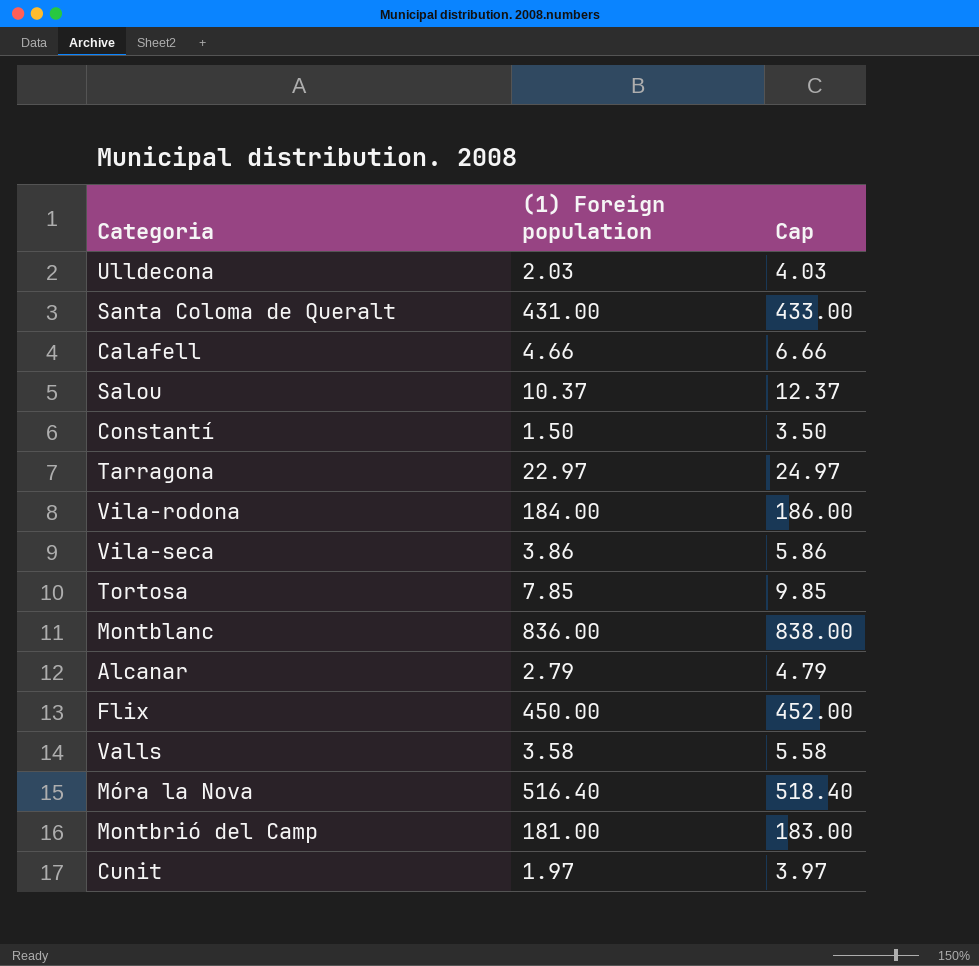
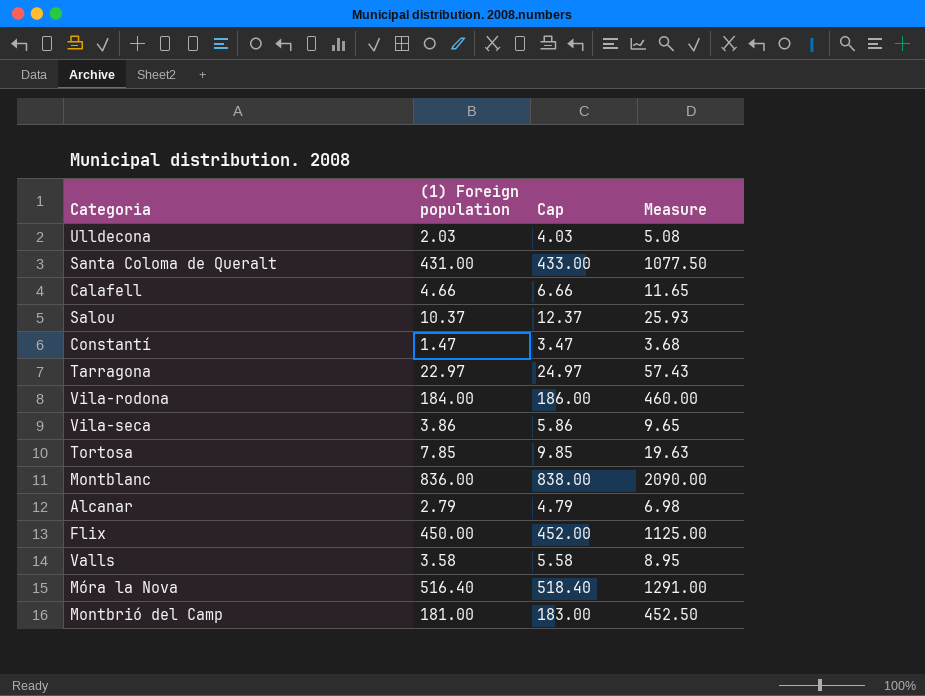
column Measure | formula: none -> [(1) Foreign population] * 2.5
row Cunit: 1.97 | 3.97 -> none
Constantí | (1) Foreign population: 1.50 -> 1.47
Constantí | Cap: 3.50 -> 3.47

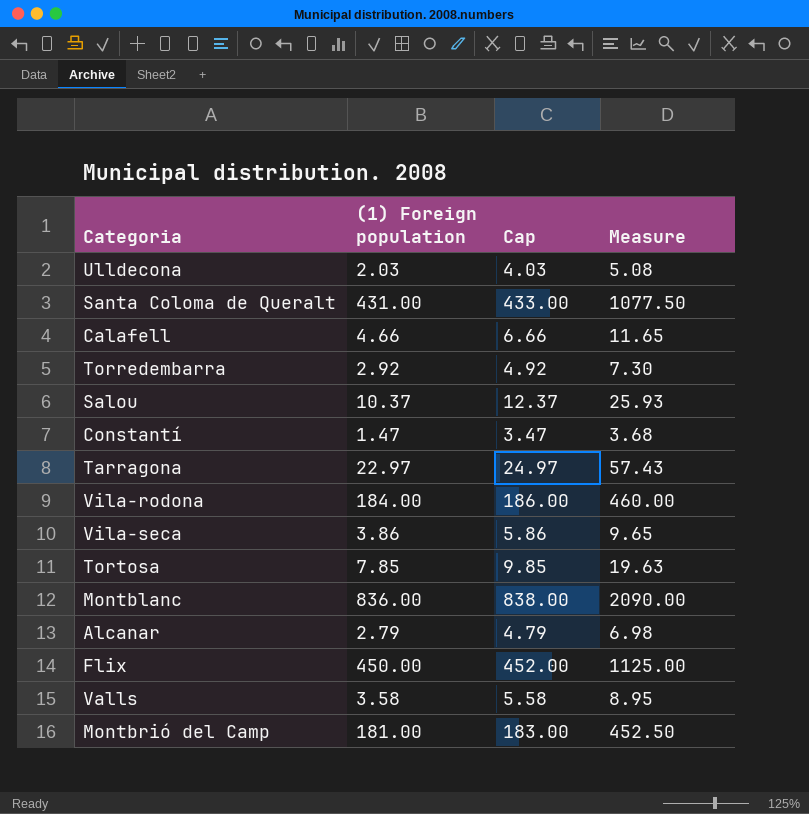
row Móra la Nova: 516.40 | 518.40 | 1291.00 -> none
row Torredembarra: none -> 2.92 | 4.92 | 7.30

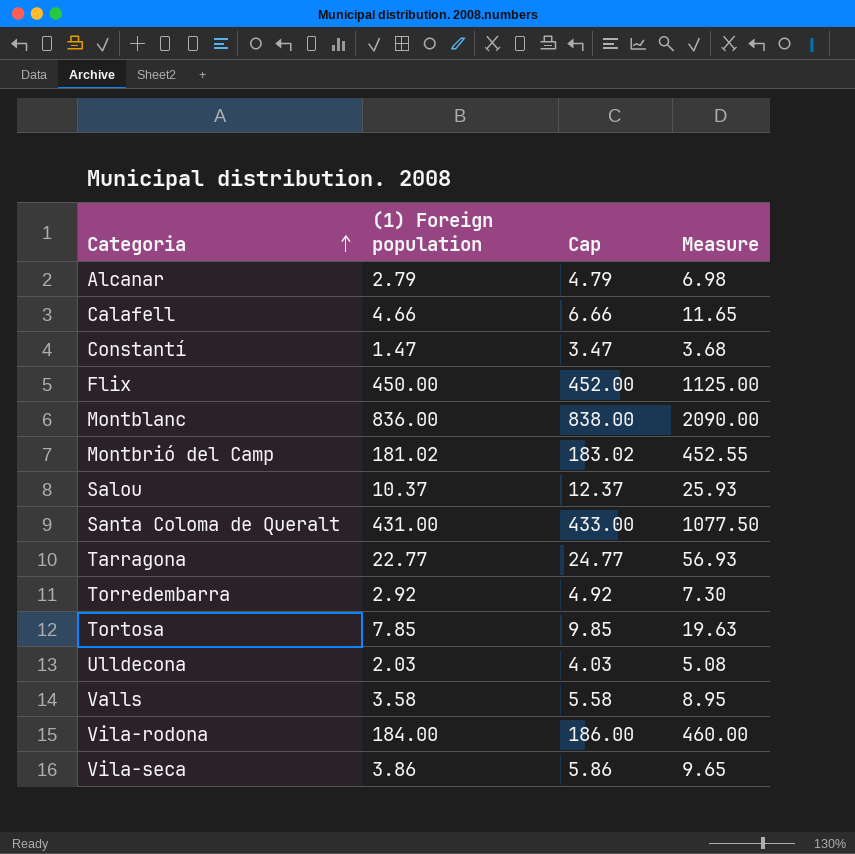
row order: none -> Categoria ascending
Montbrió del Camp | (1) Foreign population: 181.00 -> 181.02
Montbrió del Camp | Cap: 183.00 -> 183.02
Montbrió del Camp | Measure: 452.50 -> 452.55
Tarragona | (1) Foreign population: 22.97 -> 22.77
Tarragona | Cap: 24.97 -> 24.77
Tarragona | Measure: 57.43 -> 56.93

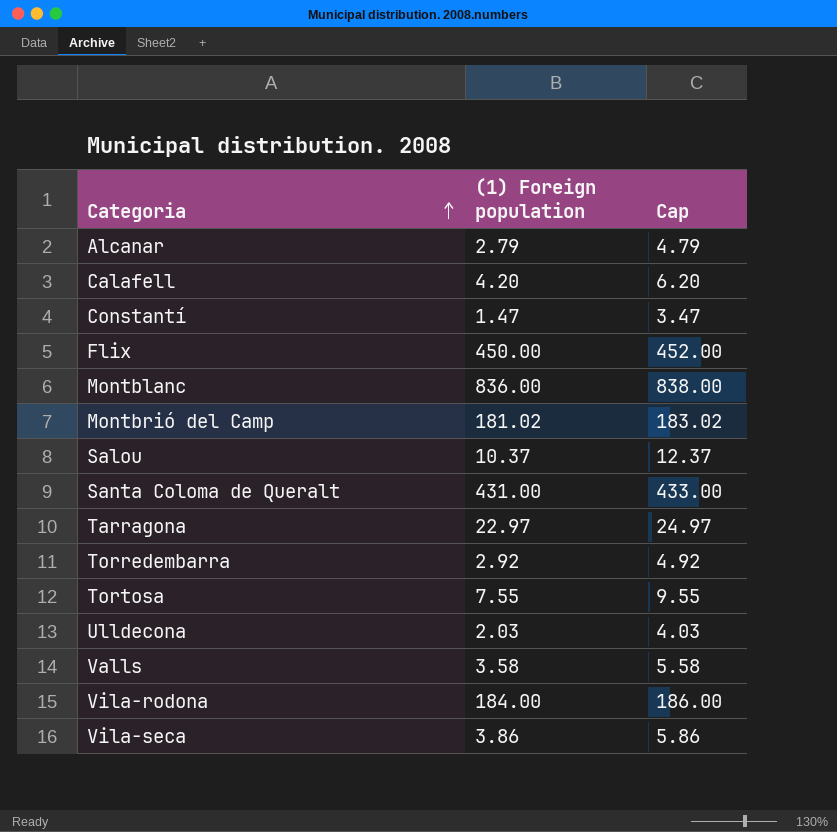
column Measure | formula: [(1) Foreign population] * 2.5 -> none
Calafell | (1) Foreign population: 4.66 -> 4.20
Calafell | Cap: 6.66 -> 6.20
Tarragona | (1) Foreign population: 22.77 -> 22.97
Tarragona | Cap: 24.77 -> 24.97
Tortosa | (1) Foreign population: 7.85 -> 7.55
Tortosa | Cap: 9.85 -> 9.55

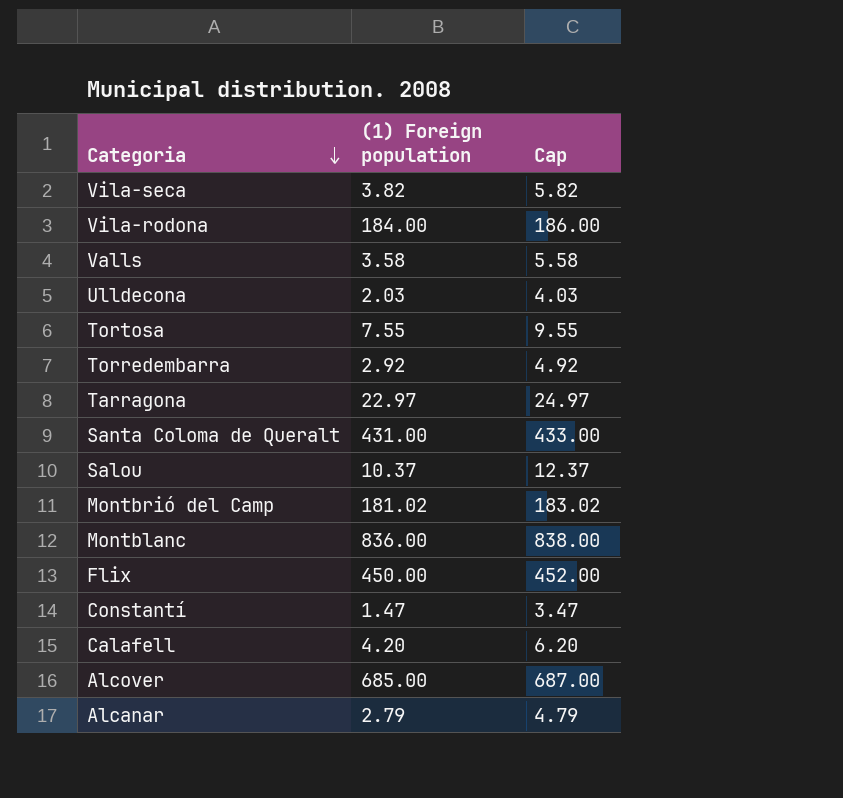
row order: Categoria ascending -> Categoria descending
Vila-seca | (1) Foreign population: 3.86 -> 3.82
Vila-seca | Cap: 5.86 -> 5.82
row Alcover: none -> 685.00 | 687.00

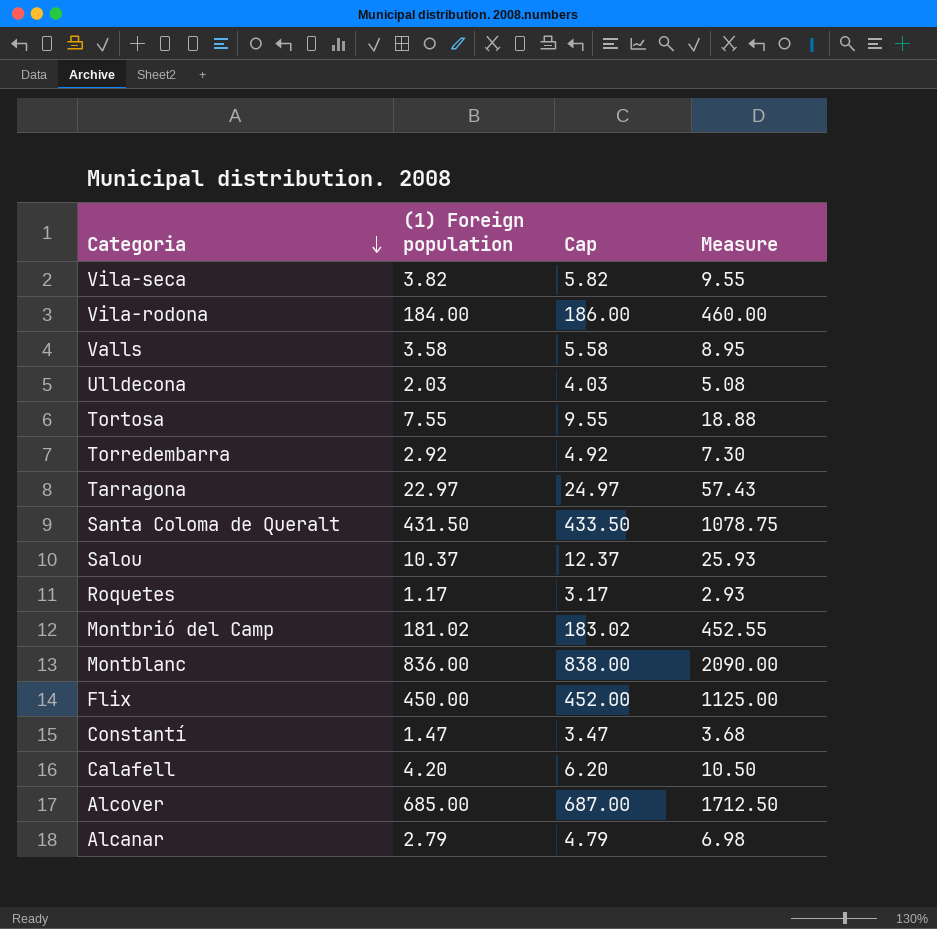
column Measure | formula: none -> [(1) Foreign population] * 2.5
Santa Coloma de Queralt | (1) Foreign population: 431.00 -> 431.50
Santa Coloma de Queralt | Cap: 433.00 -> 433.50
row Roquetes: none -> 1.17 | 3.17 | 2.93

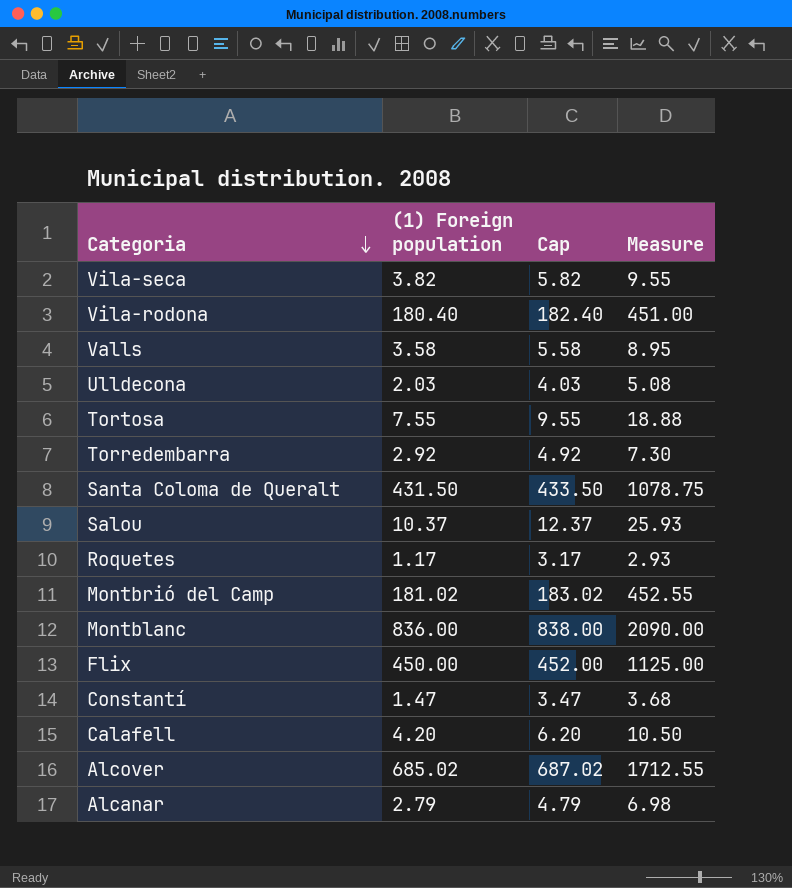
row Tarragona: 22.97 | 24.97 | 57.43 -> none
Vila-rodona | (1) Foreign population: 184.00 -> 180.40
Vila-rodona | Cap: 186.00 -> 182.40
Vila-rodona | Measure: 460.00 -> 451.00
Alcover | (1) Foreign population: 685.00 -> 685.02
Alcover | Cap: 687.00 -> 687.02
Alcover | Measure: 1712.50 -> 1712.55

